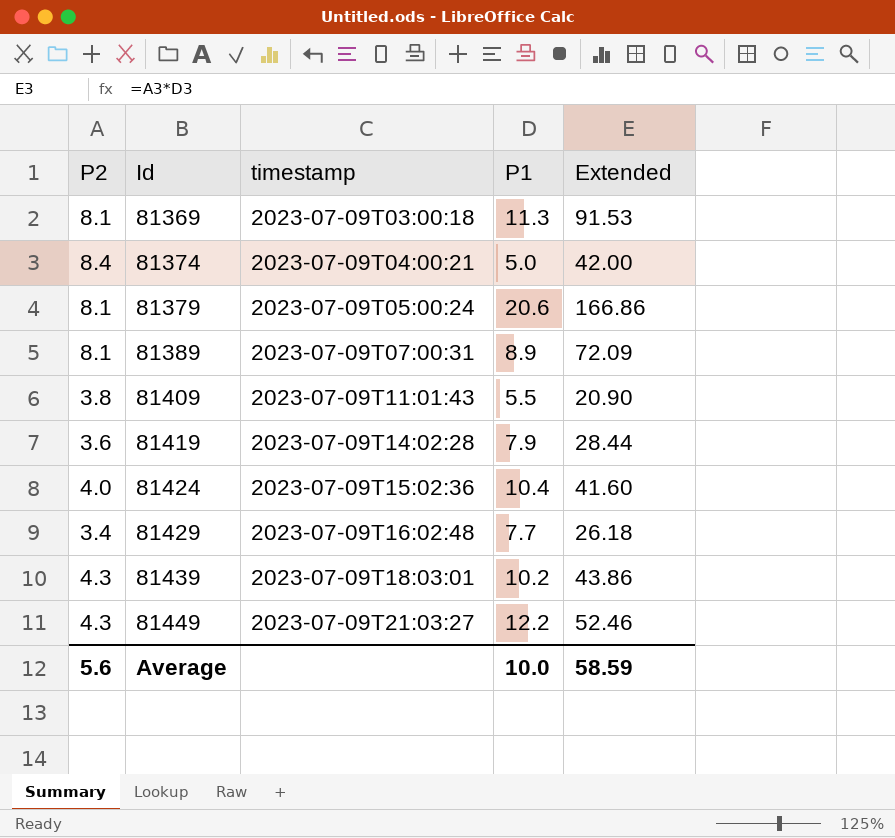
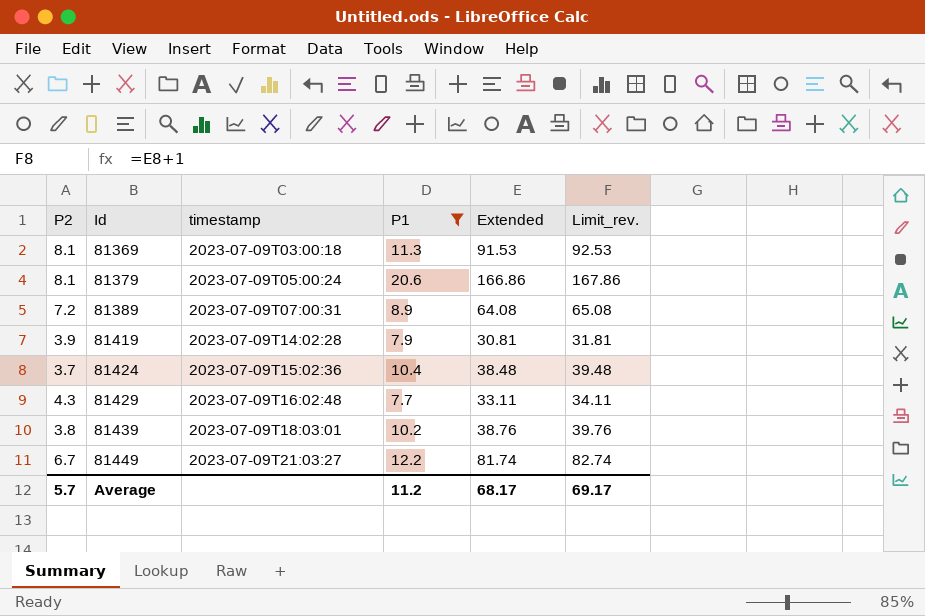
filter: none -> P1 >= 7.7
column Limit_rev. | formula: none -> [Extended] + 1
81389 | P2: 8.1 -> 7.2
81389 | Extended: 72.09 -> 64.08
81419 | P2: 3.6 -> 3.9
81419 | Extended: 28.44 -> 30.81
81424 | P2: 4.0 -> 3.7
81424 | Extended: 41.60 -> 38.48
81429 | P2: 3.4 -> 4.3
81429 | Extended: 26.18 -> 33.11
81439 | P2: 4.3 -> 3.8
81439 | Extended: 43.86 -> 38.76
81449 | P2: 4.3 -> 6.7
81449 | Extended: 52.46 -> 81.74
Average | P2: 5.6 -> 5.7
Average | P1: 10.0 -> 11.2
Average | Extended: 58.59 -> 68.17

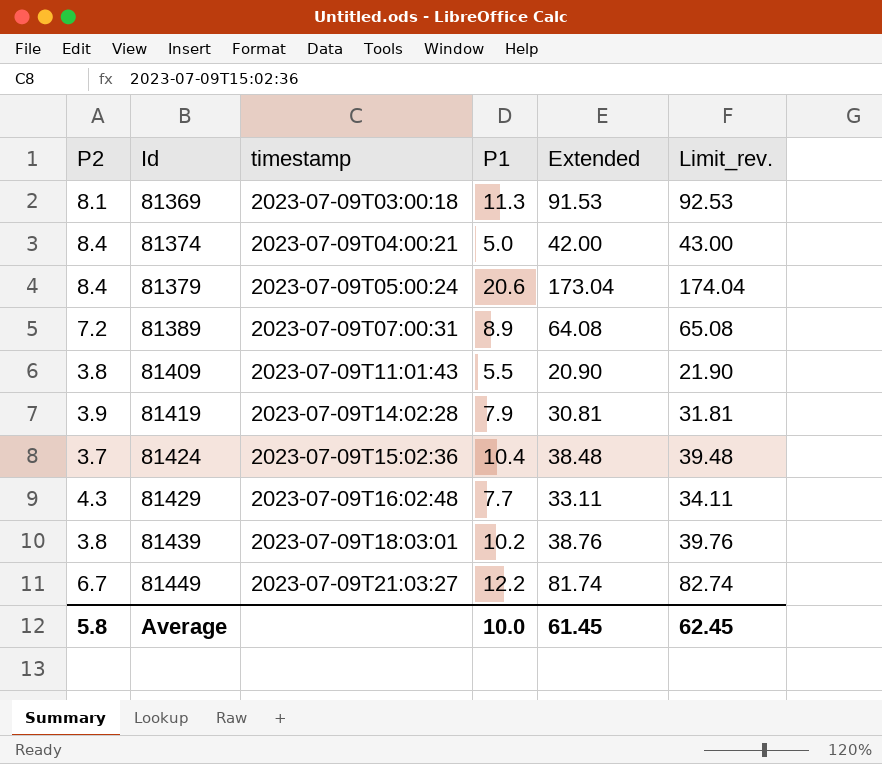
filter: P1 >= 7.7 -> none
81379 | P2: 8.1 -> 8.4
81379 | Extended: 166.86 -> 173.04
81379 | Limit_rev.: 167.86 -> 174.04
Average | P2: 5.7 -> 5.8
Average | P1: 11.2 -> 10.0
Average | Extended: 68.17 -> 61.45
Average | Limit_rev.: 69.17 -> 62.45

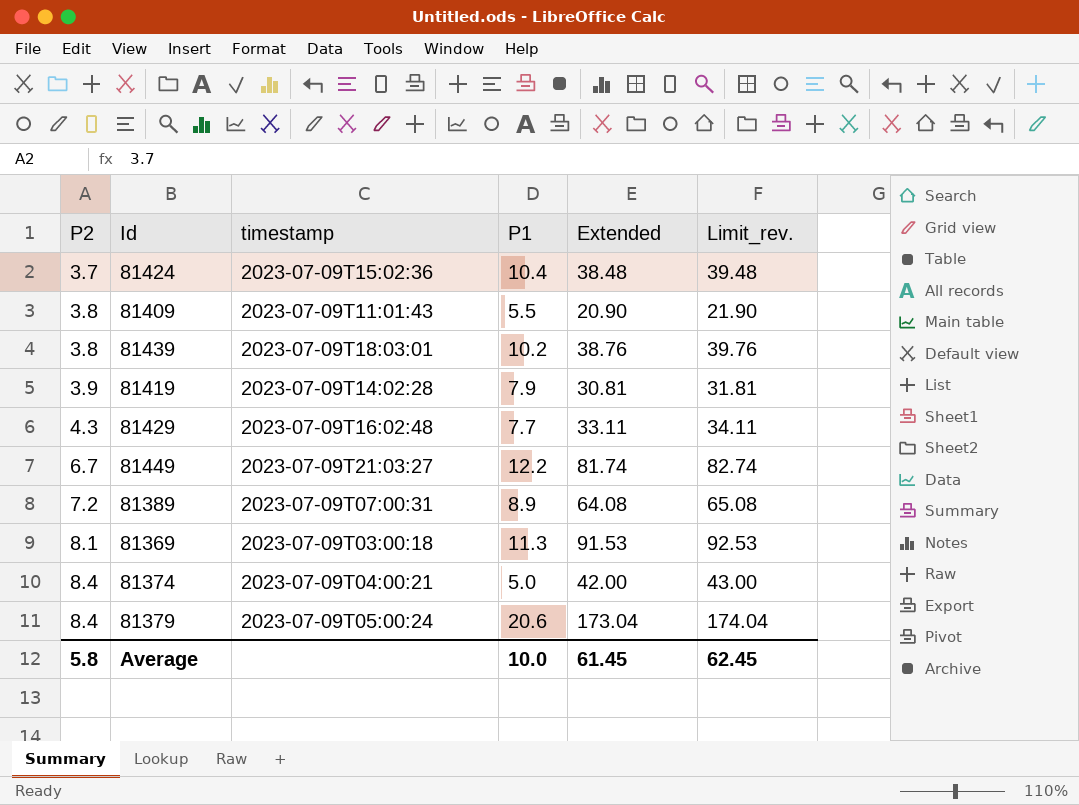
row order: Id ascending -> P2 ascending

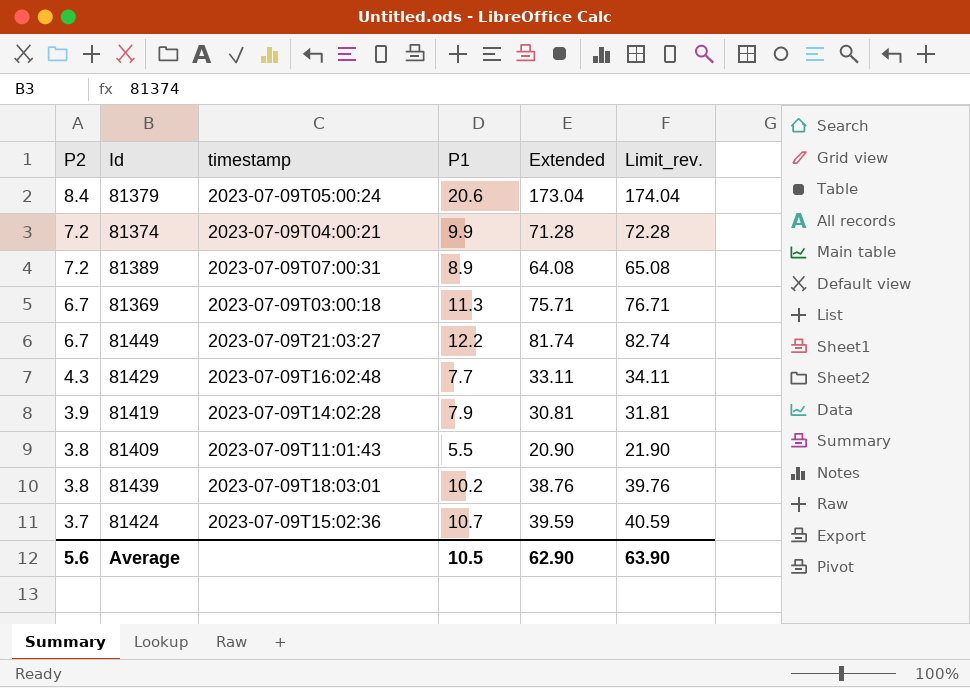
row order: P2 ascending -> P2 descending
81374 | P2: 8.4 -> 7.2
81374 | P1: 5.0 -> 9.9
81374 | Extended: 42.00 -> 71.28
81374 | Limit_rev.: 43.00 -> 72.28
81369 | P2: 8.1 -> 6.7
81369 | Extended: 91.53 -> 75.71
81369 | Limit_rev.: 92.53 -> 76.71
81424 | P1: 10.4 -> 10.7
81424 | Extended: 38.48 -> 39.59
81424 | Limit_rev.: 39.48 -> 40.59
Average | P2: 5.8 -> 5.6
Average | P1: 10.0 -> 10.5
Average | Extended: 61.45 -> 62.90
Average | Limit_rev.: 62.45 -> 63.90

